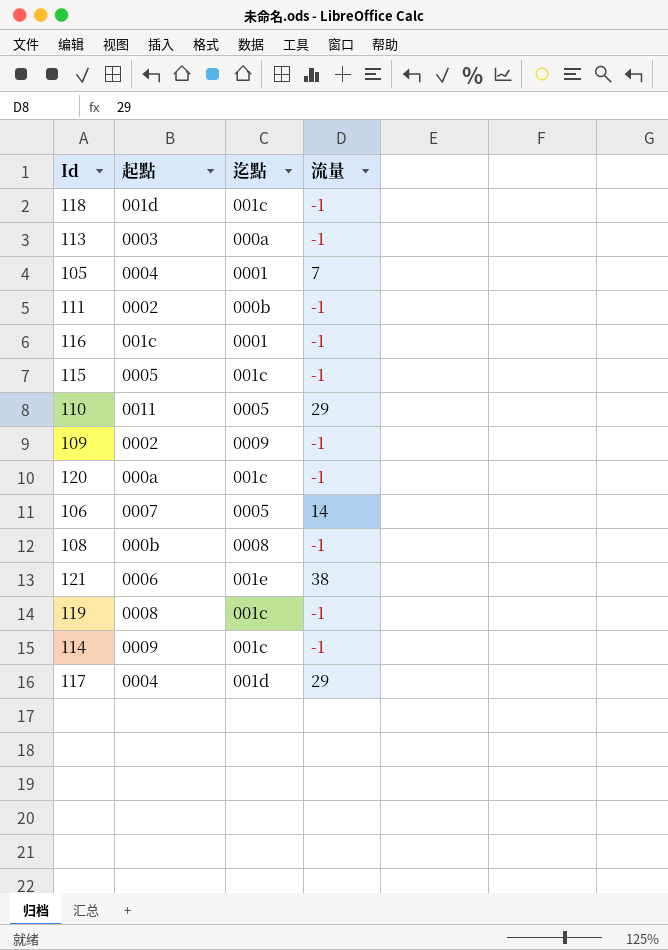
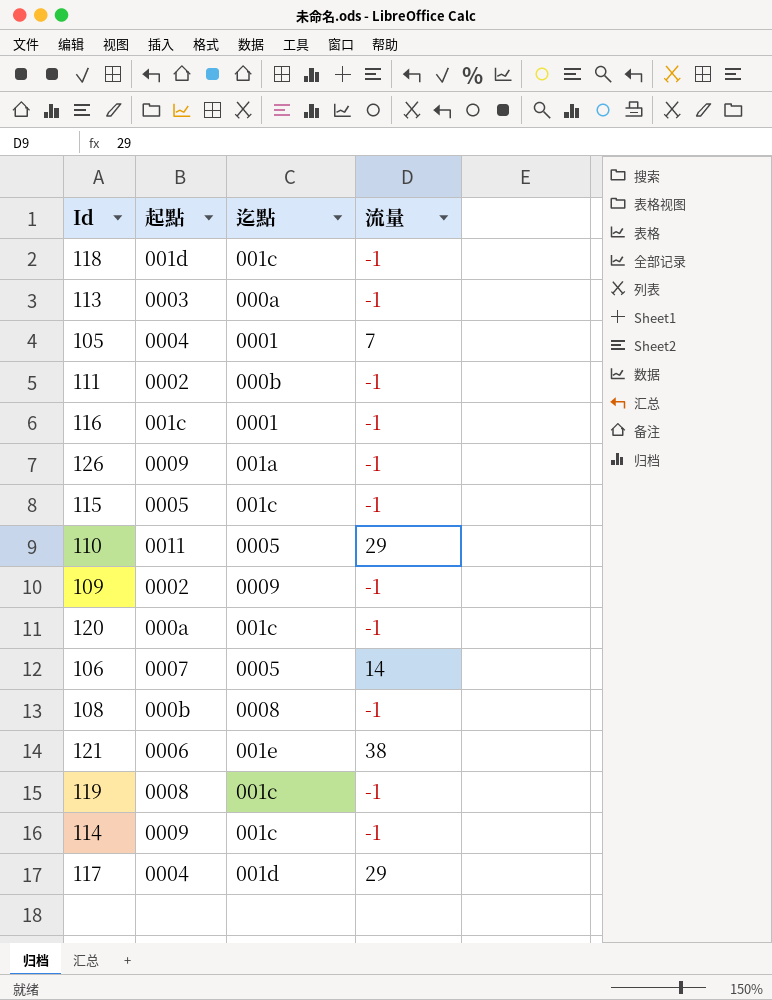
row 126: none -> 0009 | 001a | -1

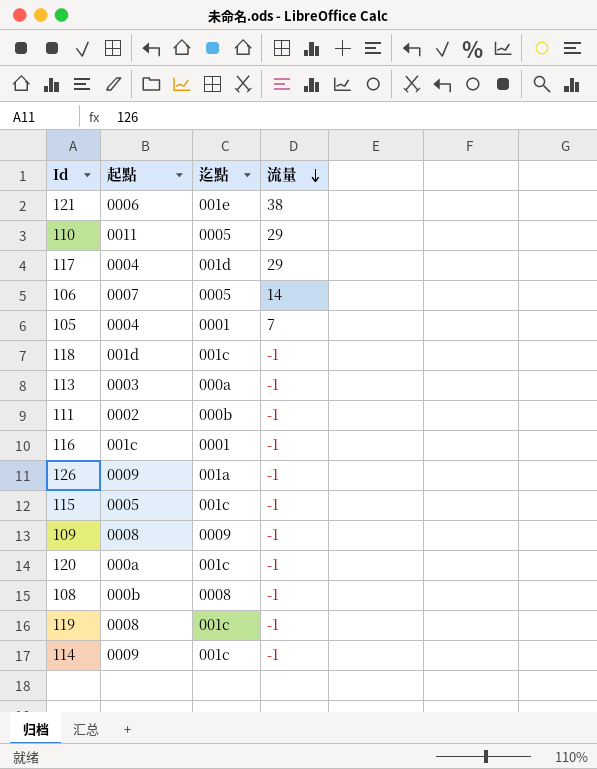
row order: none -> 流量 descending
109 | 起點: 0002 -> 0008

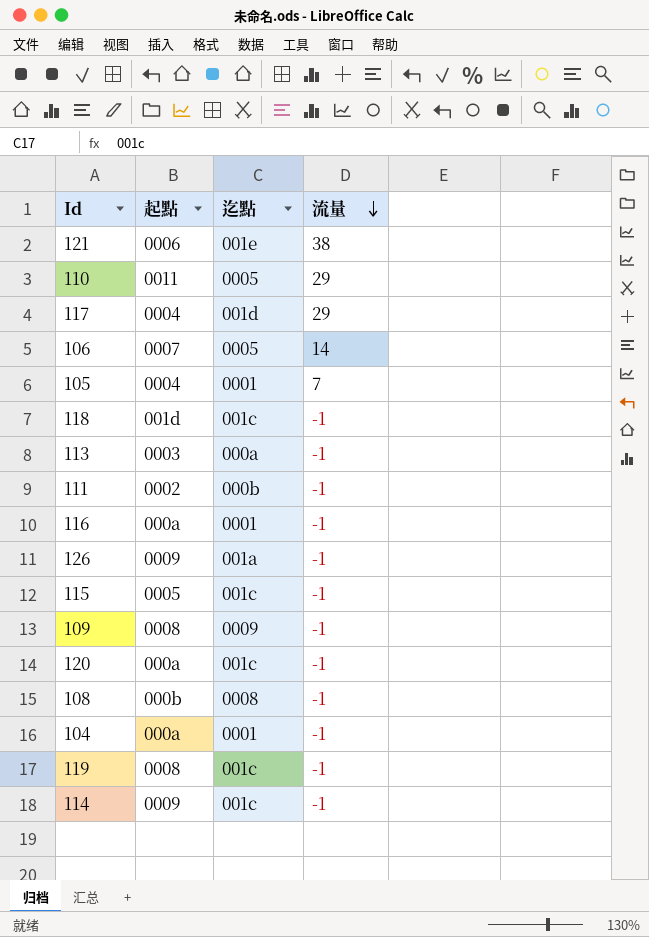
116 | 起點: 001c -> 000a
row 104: none -> 000a | 0001 | -1

